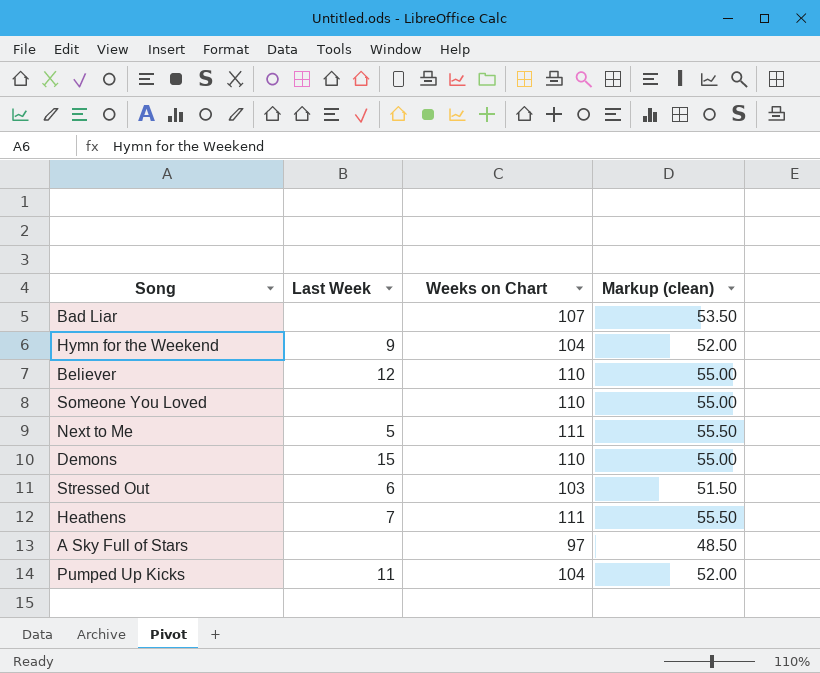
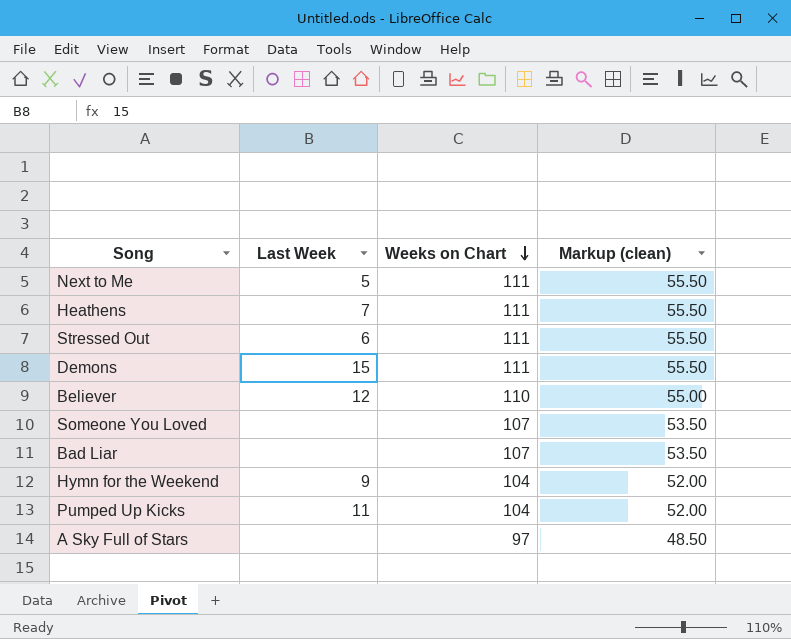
row order: none -> Weeks on Chart descending
Stressed Out | Weeks on Chart: 103 -> 111
Stressed Out | Markup (clean): 51.50 -> 55.50
Demons | Weeks on Chart: 110 -> 111
Demons | Markup (clean): 55.00 -> 55.50
Someone You Loved | Weeks on Chart: 110 -> 107
Someone You Loved | Markup (clean): 55.00 -> 53.50

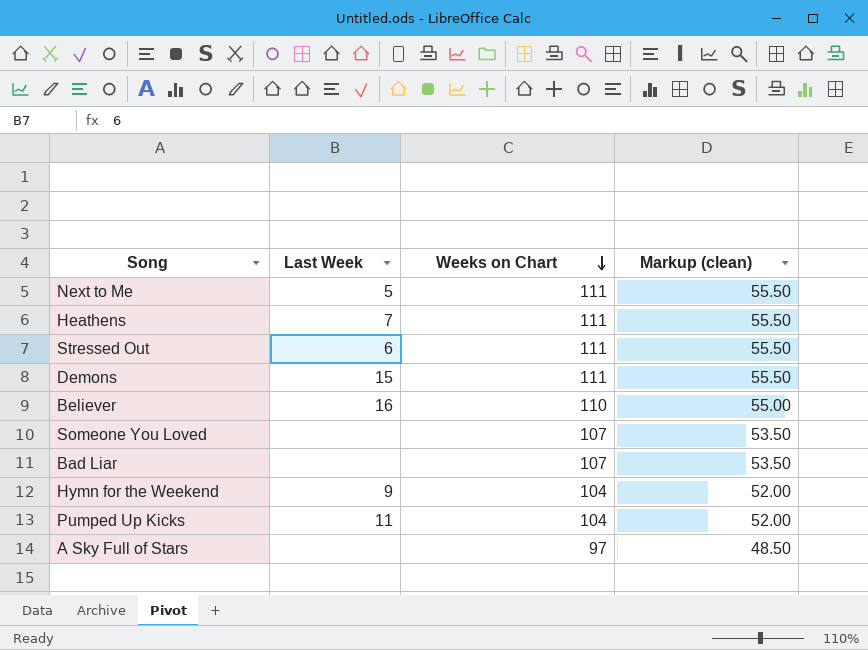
Believer | Last Week: 12 -> 16

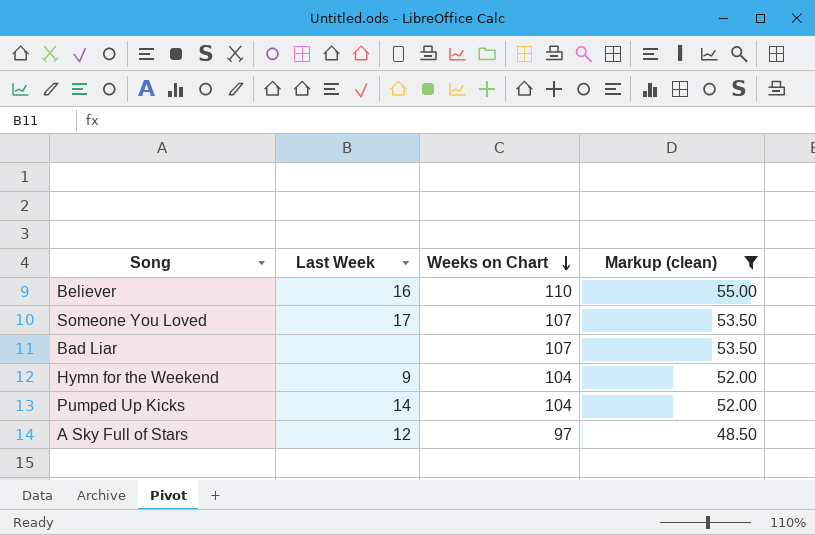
filter: none -> Markup (clean) != 55.50
Someone You Loved | Last Week: none -> 17
Pumped Up Kicks | Last Week: 11 -> 14
A Sky Full of Stars | Last Week: none -> 12

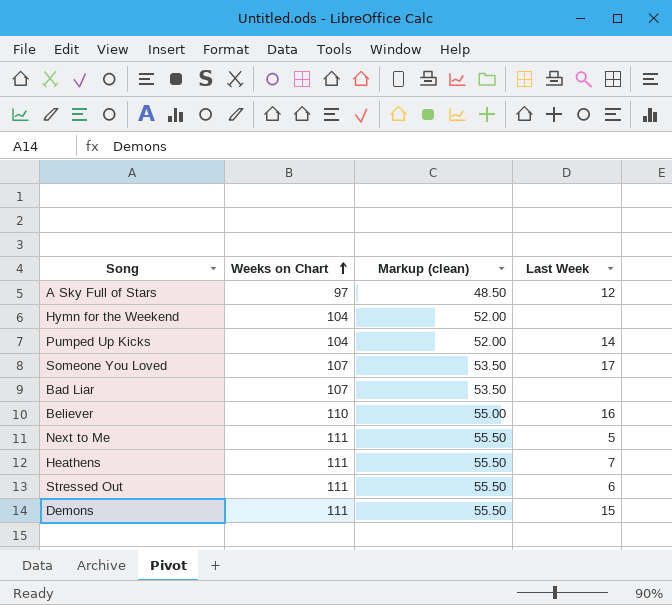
filter: Markup (clean) != 55.50 -> none
row order: Weeks on Chart descending -> Weeks on Chart ascending
column Last Week | position: 2 -> 4
Hymn for the Weekend | Last Week: 9 -> none

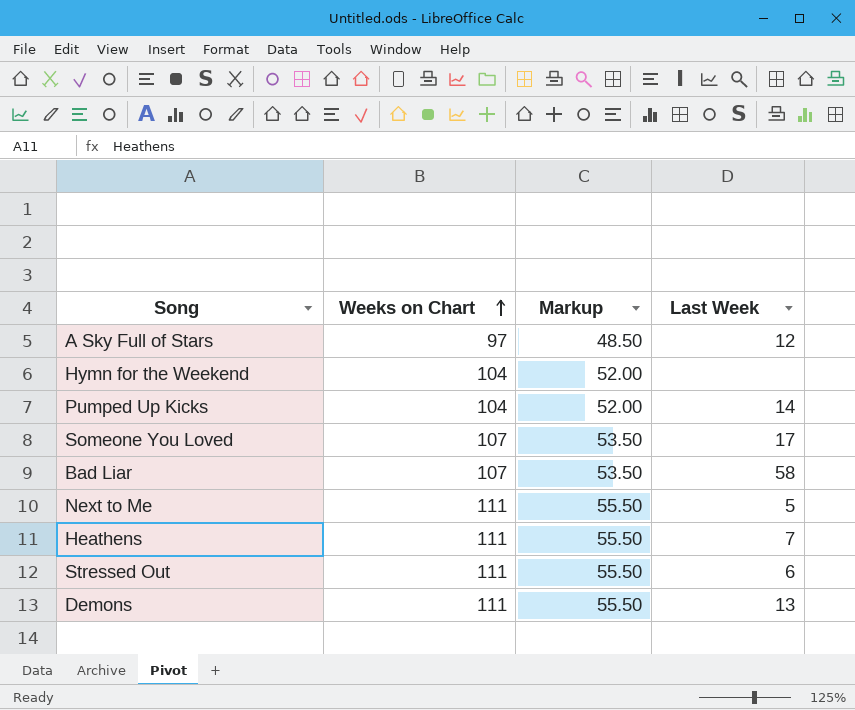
column name: Markup (clean) -> Markup
row Believer: 110 | 55.00 | 16 -> none
Bad Liar | Last Week: none -> 58
Demons | Last Week: 15 -> 13

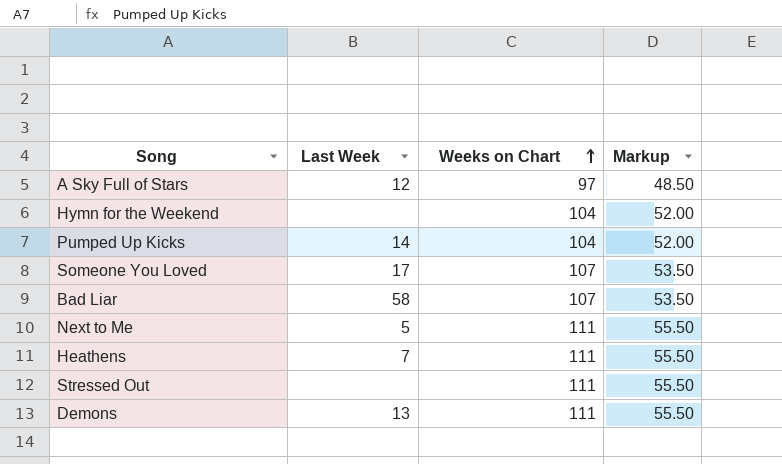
column Last Week | position: 4 -> 2
Stressed Out | Last Week: 6 -> none

